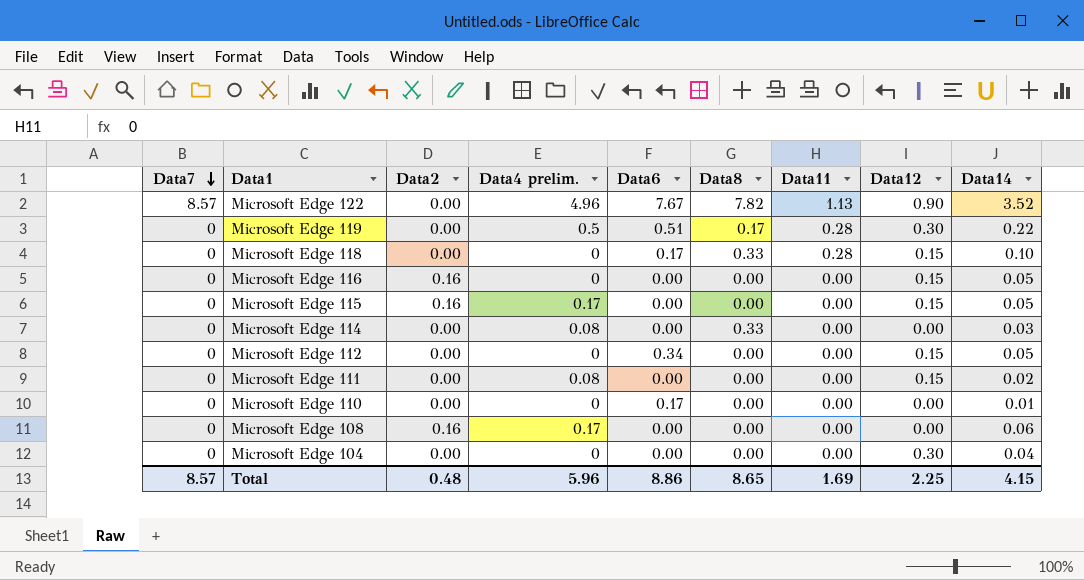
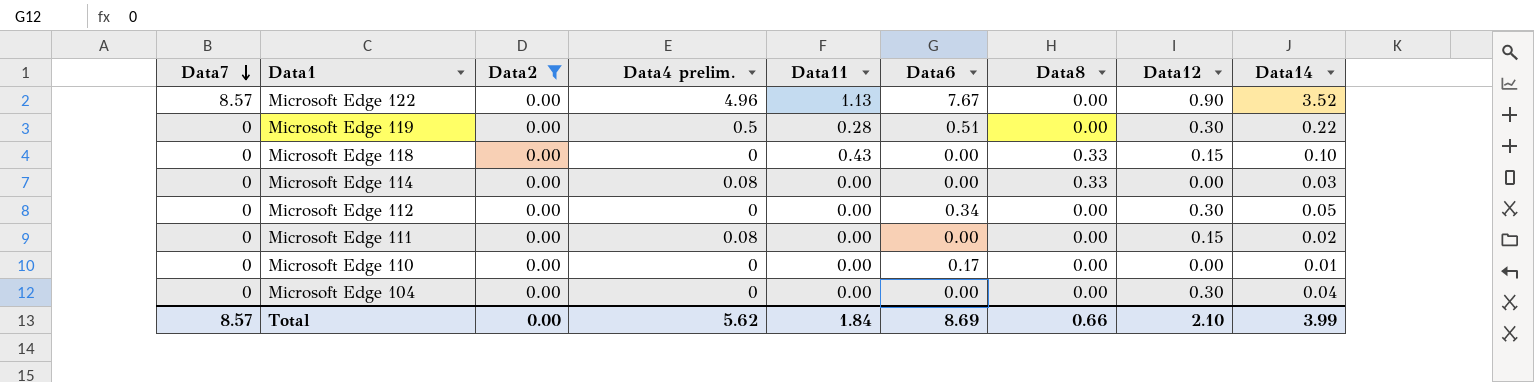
filter: none -> Data2 = 0.00
column Data11 | position: 7 -> 5
Microsoft Edge 122 | Data8: 7.82 -> 0.00
Microsoft Edge 119 | Data8: 0.17 -> 0.00
Microsoft Edge 118 | Data11: 0.28 -> 0.43
Microsoft Edge 118 | Data6: 0.17 -> 0.00
Microsoft Edge 112 | Data12: 0.15 -> 0.30
Total | Data2: 0.48 -> 0.00
Total | Data4 prelim.: 5.96 -> 5.62
Total | Data11: 1.69 -> 1.84
Total | Data6: 8.86 -> 8.69
Total | Data8: 8.65 -> 0.66
Total | Data12: 2.25 -> 2.10
Total | Data14: 4.15 -> 3.99

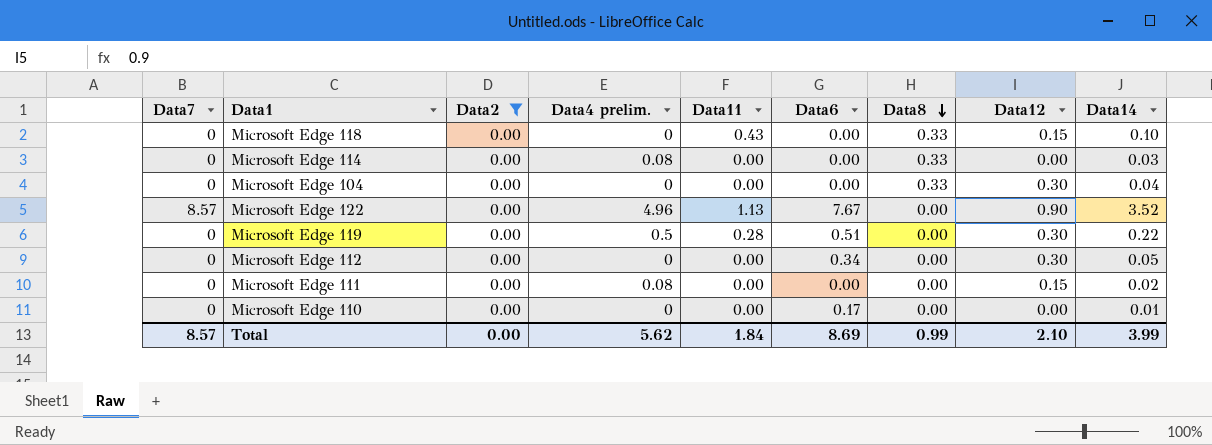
row order: Data7 descending -> Data8 descending
Microsoft Edge 104 | Data8: 0.00 -> 0.33
Total | Data8: 0.66 -> 0.99

